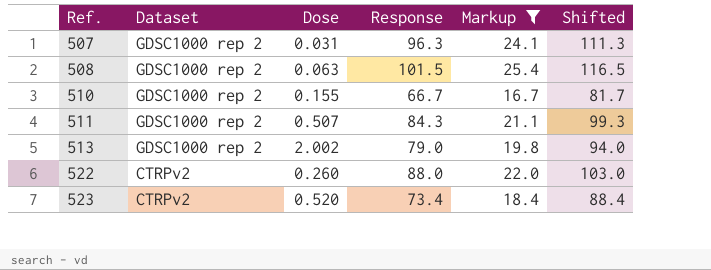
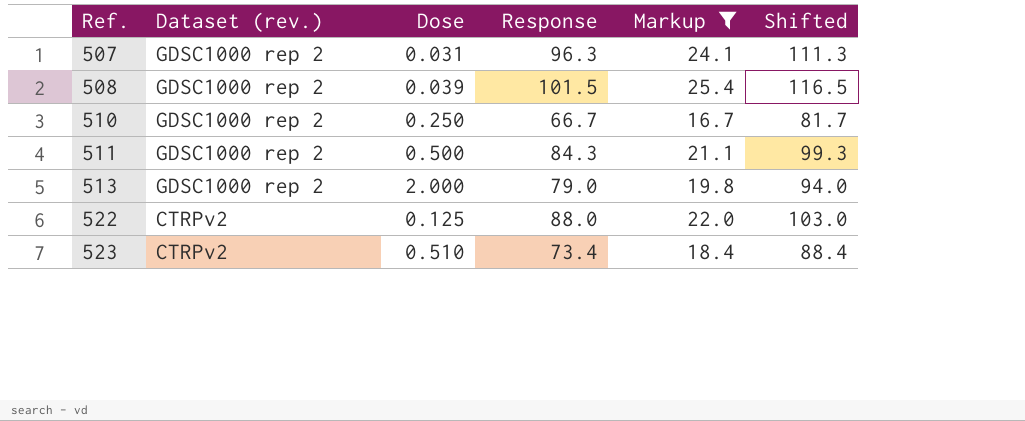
column name: Dataset -> Dataset (rev.)
508 | Dose: 0.063 -> 0.039
510 | Dose: 0.155 -> 0.250
511 | Dose: 0.507 -> 0.500
513 | Dose: 2.002 -> 2.000
522 | Dose: 0.260 -> 0.125
523 | Dose: 0.520 -> 0.510

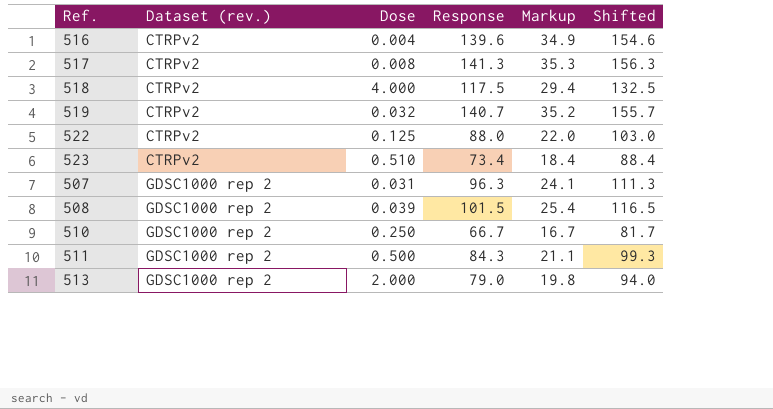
filter: Markup <= 25.4 -> none
row order: Ref. ascending -> Dataset (rev.) ascending

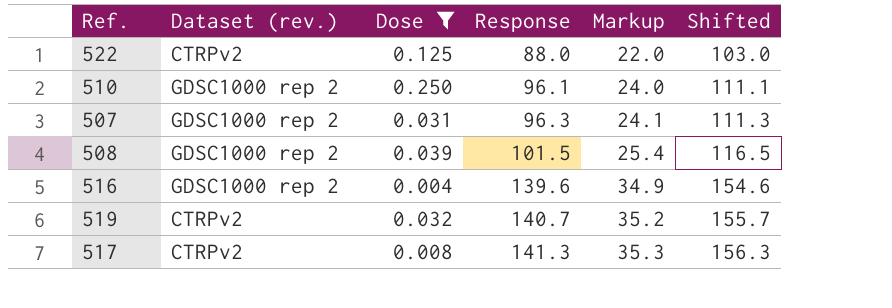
filter: none -> Dose <= 0.250
row order: Dataset (rev.) ascending -> Response ascending
510 | Response: 66.7 -> 96.1
510 | Markup: 16.7 -> 24.0
510 | Shifted: 81.7 -> 111.1
516 | Dataset (rev.): CTRPv2 -> GDSC1000 rep 2

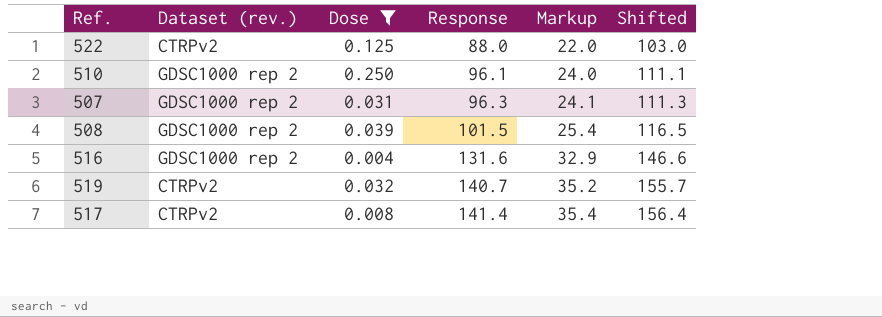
516 | Response: 139.6 -> 131.6
516 | Markup: 34.9 -> 32.9
516 | Shifted: 154.6 -> 146.6
517 | Response: 141.3 -> 141.4
517 | Markup: 35.3 -> 35.4
517 | Shifted: 156.3 -> 156.4

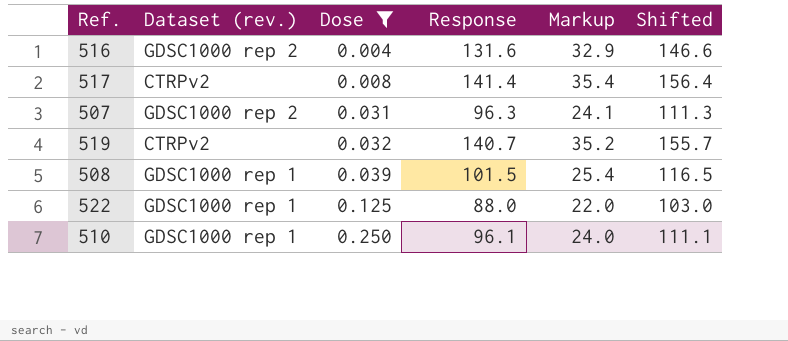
row order: Response ascending -> Dose ascending
508 | Dataset (rev.): GDSC1000 rep 2 -> GDSC1000 rep 1
522 | Dataset (rev.): CTRPv2 -> GDSC1000 rep 1
510 | Dataset (rev.): GDSC1000 rep 2 -> GDSC1000 rep 1

